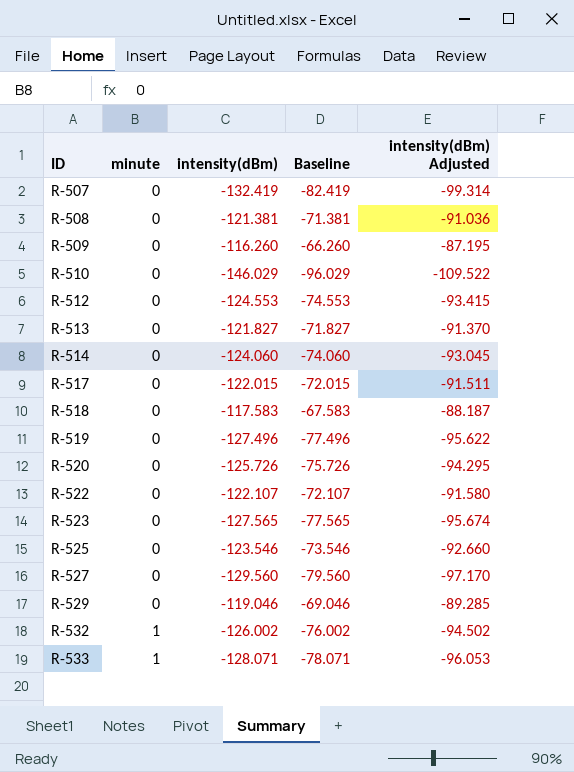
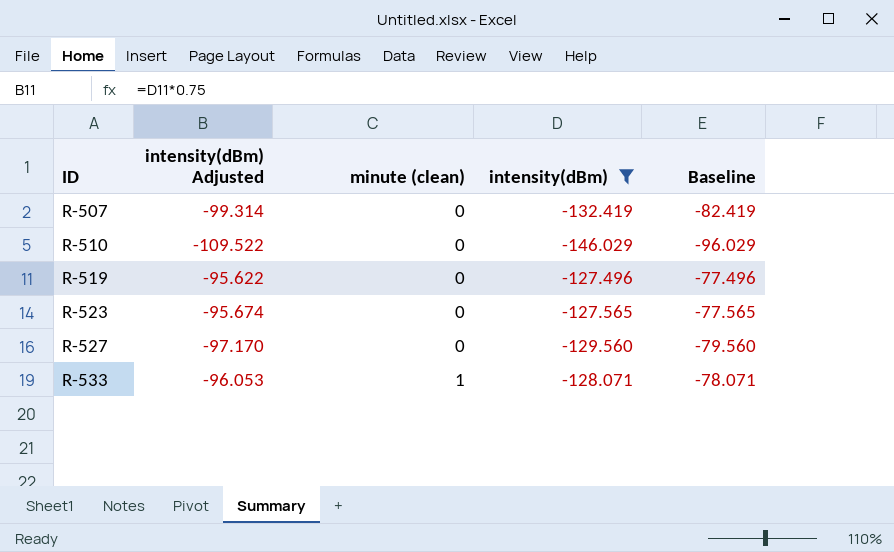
filter: none -> intensity(dBm) <= -127.496
column intensity(dBm) Adjusted | position: 5 -> 2
column name: minute -> minute (clean)

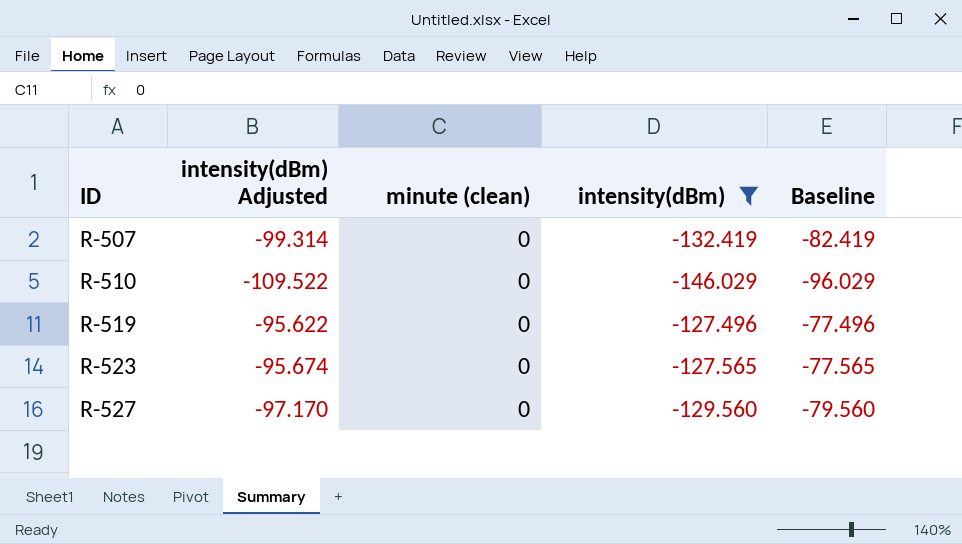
row R-533: -96.053 | 1 | -128.071 | -78.071 -> none

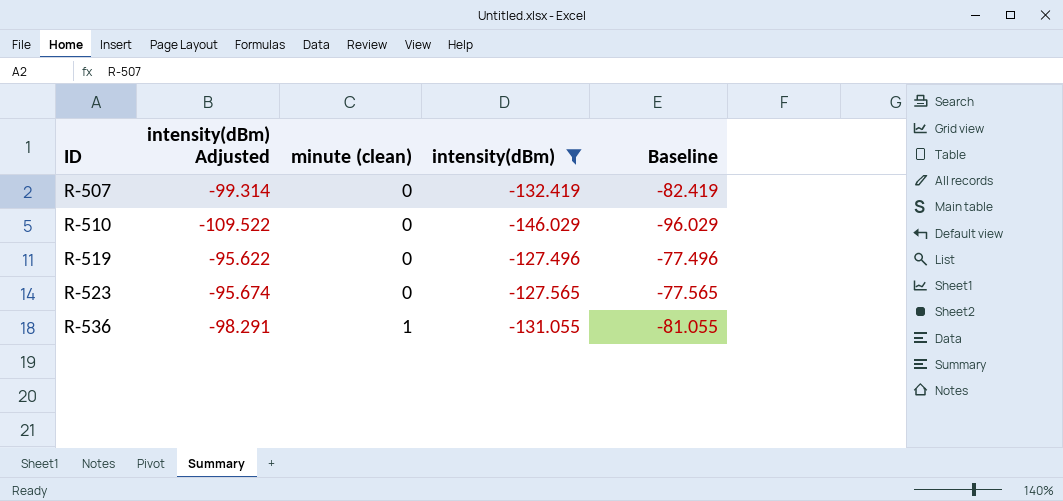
row R-527: -97.170 | 0 | -129.560 | -79.560 -> none
row R-536: none -> -98.291 | 1 | -131.055 | -81.055

